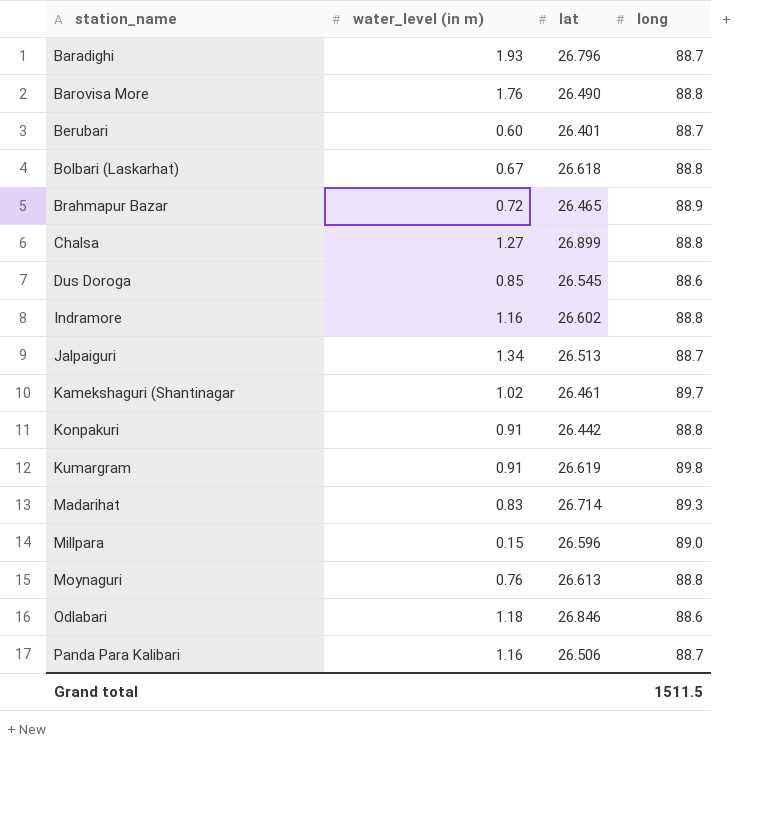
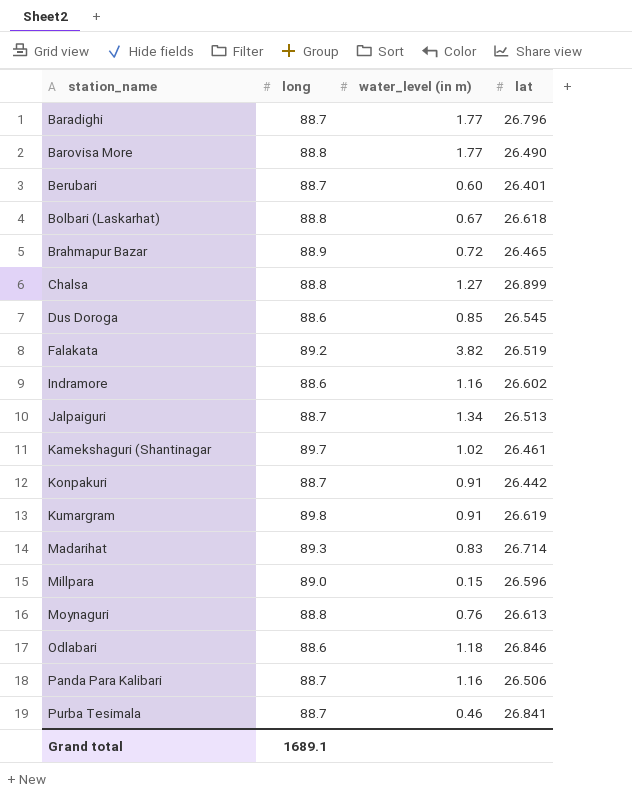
column long | position: 4 -> 2
Baradighi | water_level (in m): 1.93 -> 1.77
Barovisa More | water_level (in m): 1.76 -> 1.77
row Falakata: none -> 89.2 | 3.82 | 26.519
Indramore | long: 88.8 -> 88.6
Konpakuri | long: 88.8 -> 88.7
row Purba Tesimala: none -> 88.7 | 0.46 | 26.841
Grand total | long: 1511.5 -> 1689.1

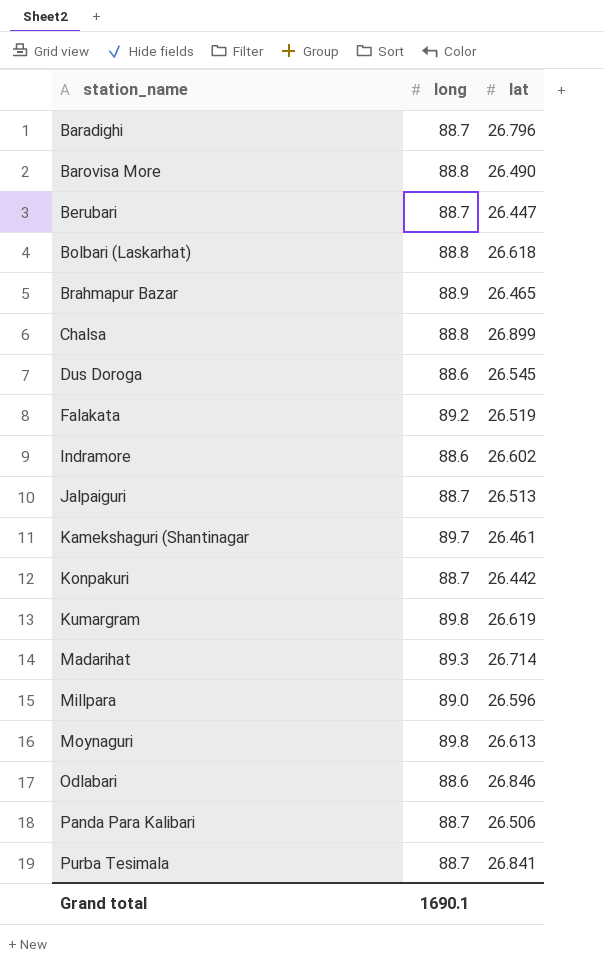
column water_level (in m) | position: 3 -> none
Berubari | lat: 26.401 -> 26.447
Moynaguri | long: 88.8 -> 89.8
Grand total | long: 1689.1 -> 1690.1

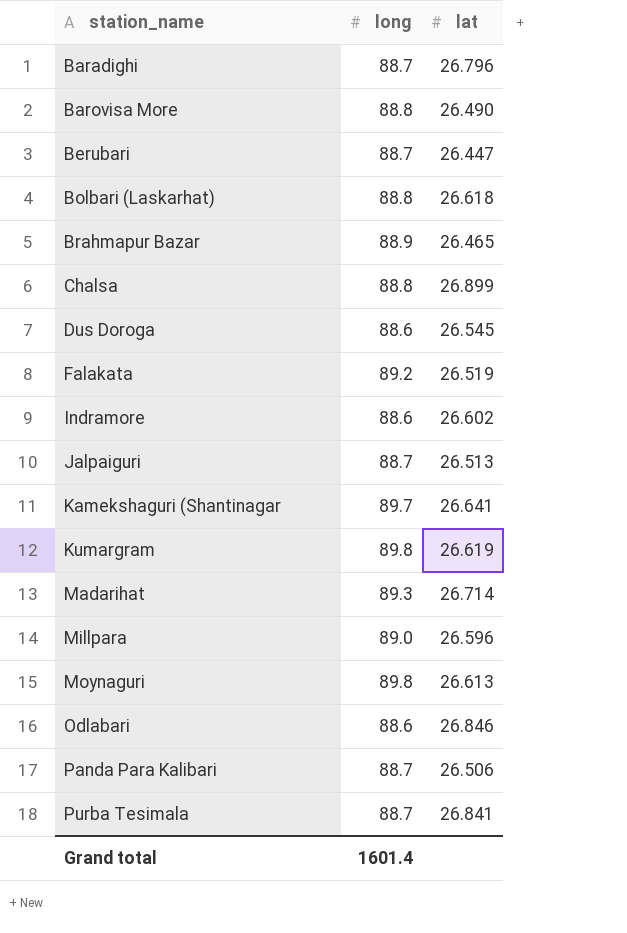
row Konpakuri: 88.7 | 26.442 -> none
Kamekshaguri (Shantinagar | lat: 26.461 -> 26.641
Grand total | long: 1690.1 -> 1601.4

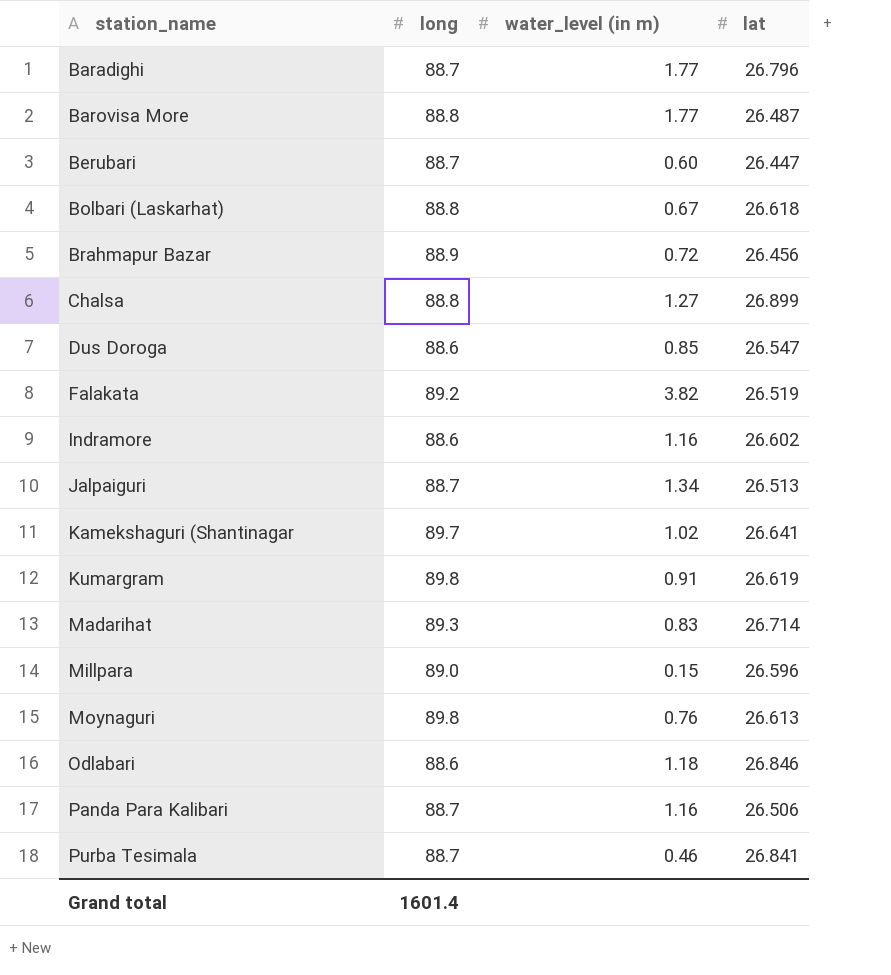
column water_level (in m) | position: none -> 3
Barovisa More | lat: 26.490 -> 26.487
Brahmapur Bazar | lat: 26.465 -> 26.456
Dus Doroga | lat: 26.545 -> 26.547

